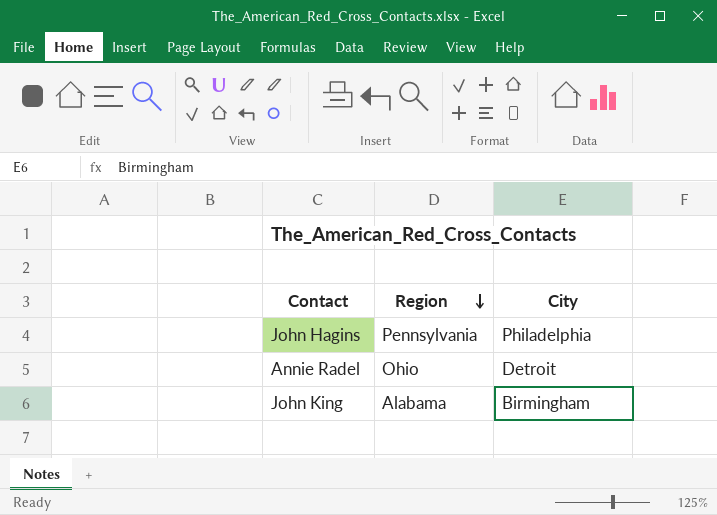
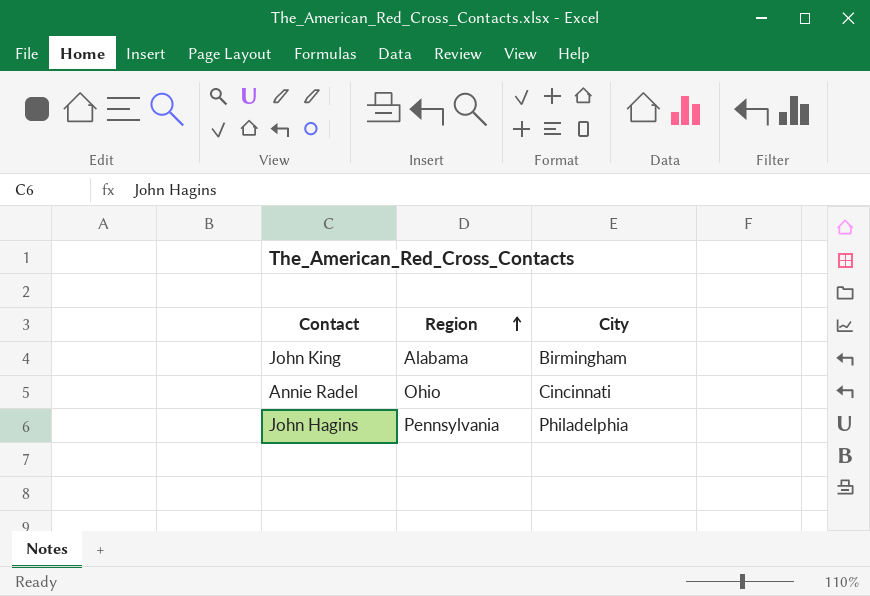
row order: Region descending -> Region ascending
Annie Radel | City: Detroit -> Cincinnati

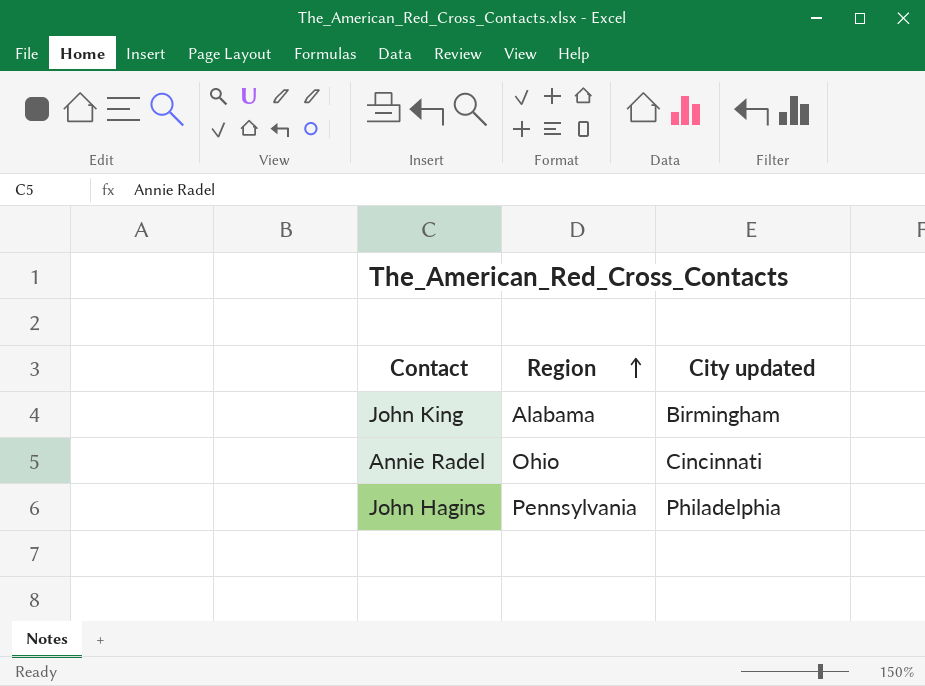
column name: City -> City updated

